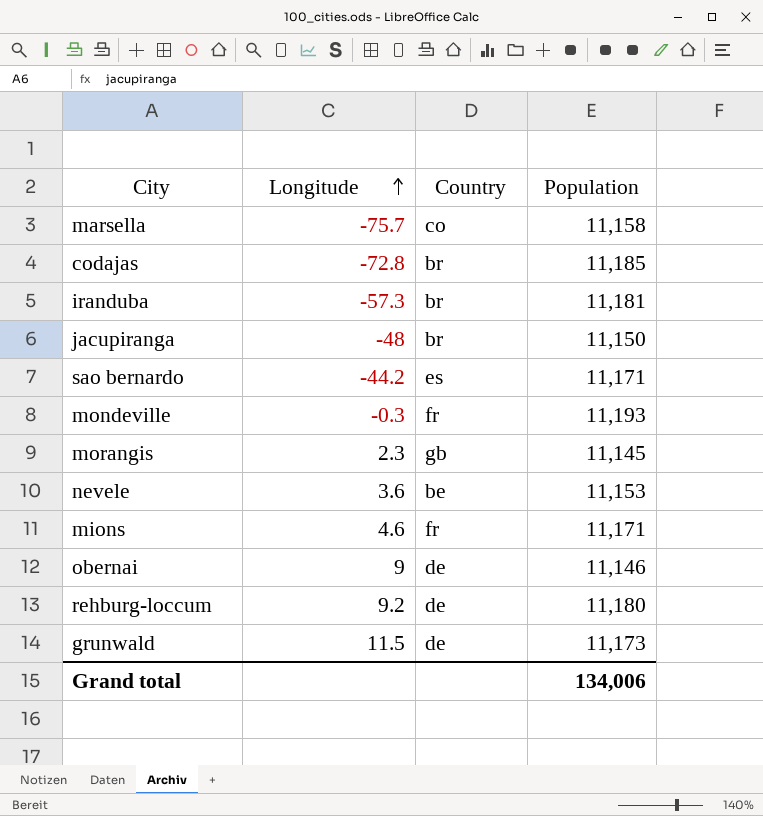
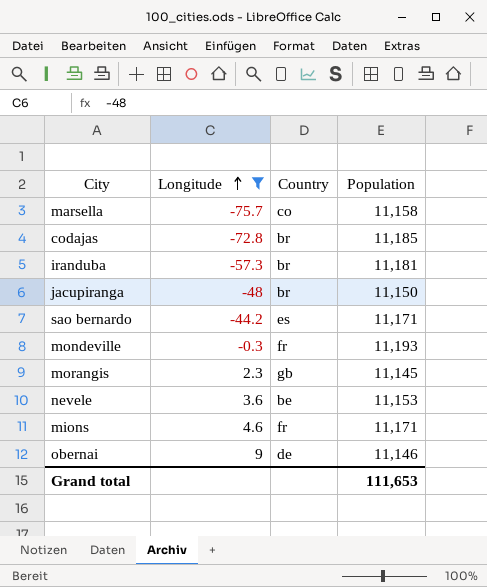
filter: none -> Longitude <= 9
Grand total | Population: 134,006 -> 111,653

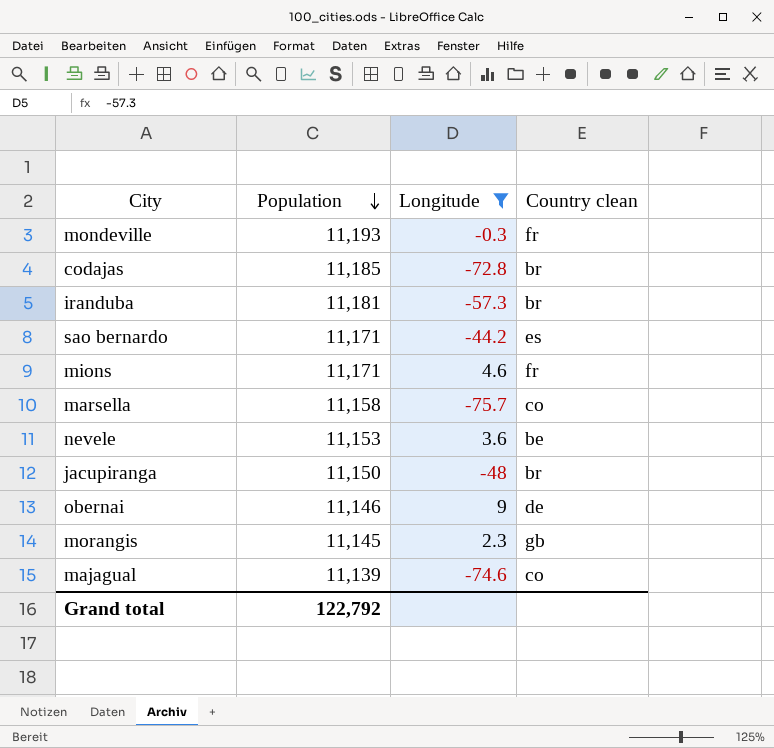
row order: Longitude ascending -> Population descending
column Population | position: 4 -> 2
column name: Country -> Country clean
row majagual: none -> 11,139 | -74.6 | co
Grand total | Population: 111,653 -> 122,792

